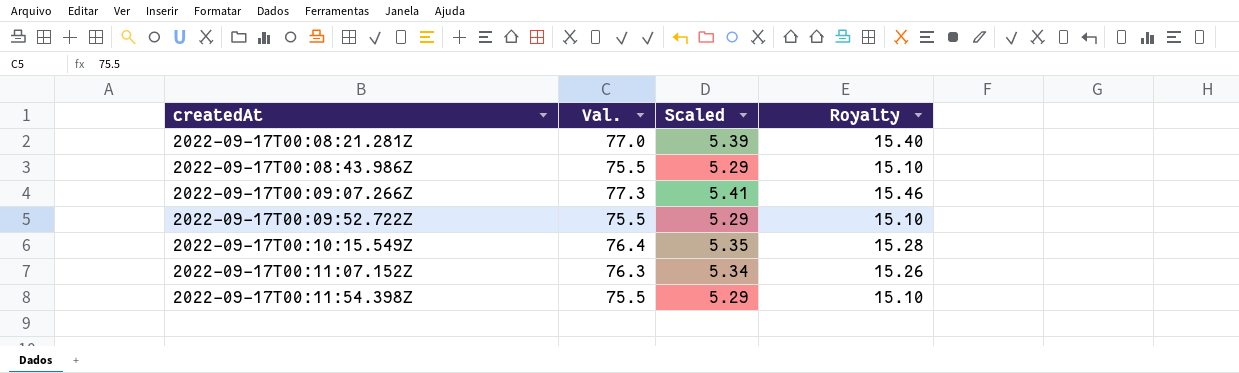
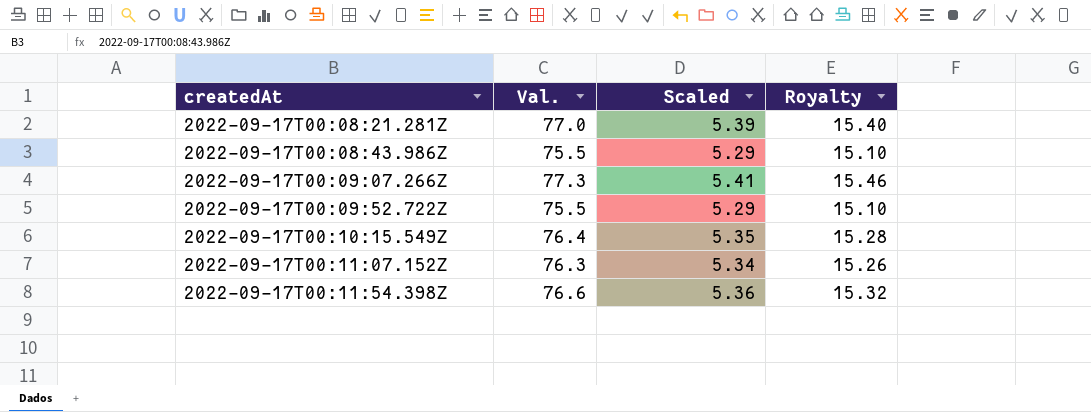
2022-09-17T00:11:54.398Z | Val.: 75.5 -> 76.6
2022-09-17T00:11:54.398Z | Scaled: 5.29 -> 5.36
2022-09-17T00:11:54.398Z | Royalty: 15.10 -> 15.32

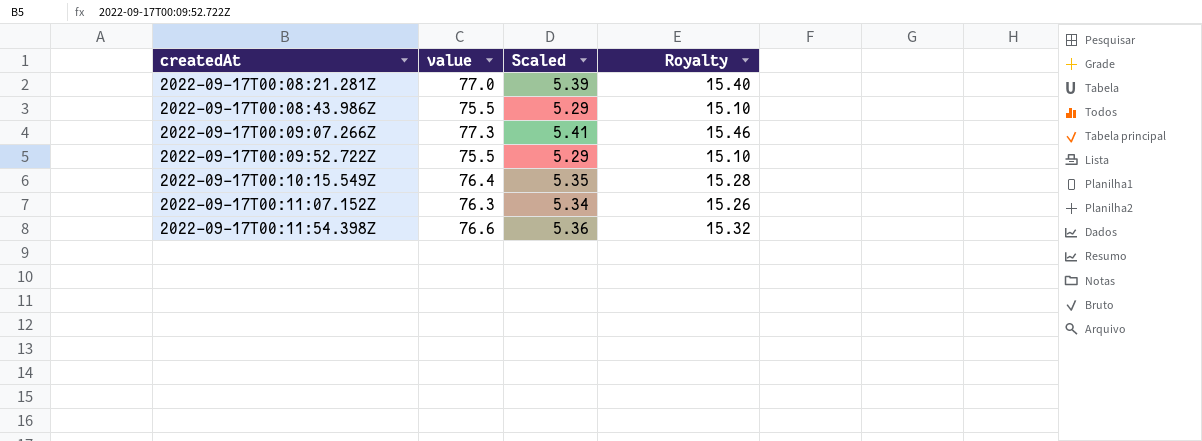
column name: Val. -> value

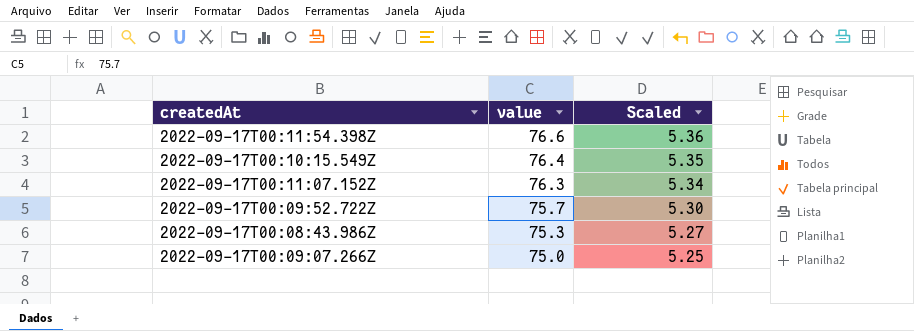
row order: createdAt ascending -> value descending
column Royalty | formula: [value] * 0.2 -> none
row 2022-09-17T00:08:21.281Z: 77.0 | 5.39 | 15.40 -> none
2022-09-17T00:09:52.722Z | value: 75.5 -> 75.7
2022-09-17T00:09:52.722Z | Scaled: 5.29 -> 5.30
2022-09-17T00:08:43.986Z | value: 75.5 -> 75.3
2022-09-17T00:08:43.986Z | Scaled: 5.29 -> 5.27
2022-09-17T00:09:07.266Z | value: 77.3 -> 75.0
2022-09-17T00:09:07.266Z | Scaled: 5.41 -> 5.25

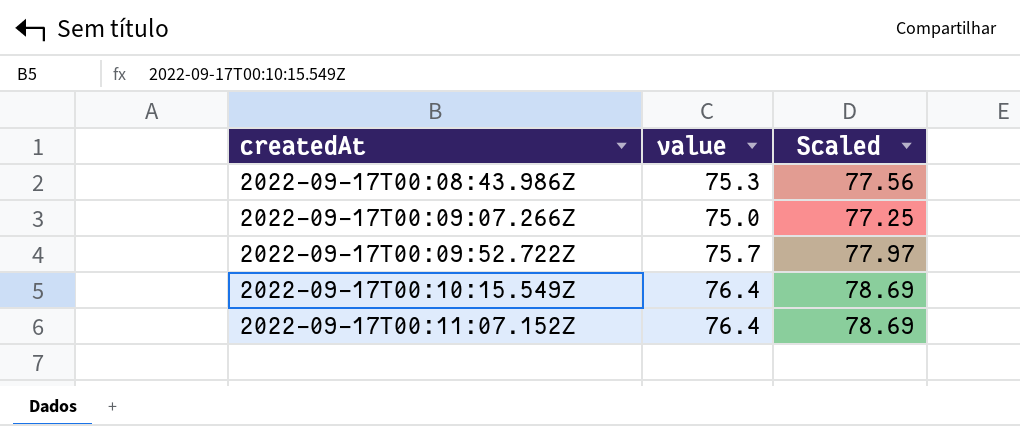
row order: value descending -> createdAt ascending
column Scaled | formula: [value] * 0.07 -> [value] * 1.03
row 2022-09-17T00:11:54.398Z: 76.6 | 5.36 -> none
2022-09-17T00:11:07.152Z | value: 76.3 -> 76.4

